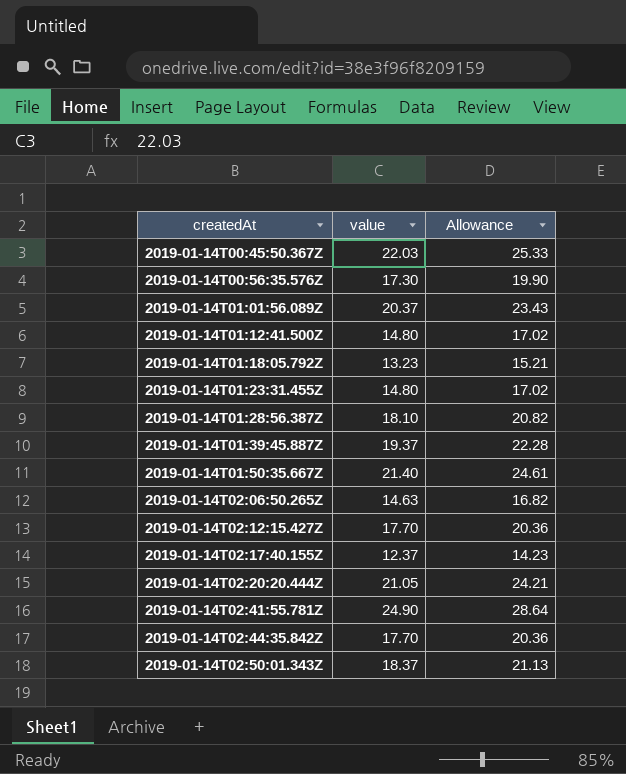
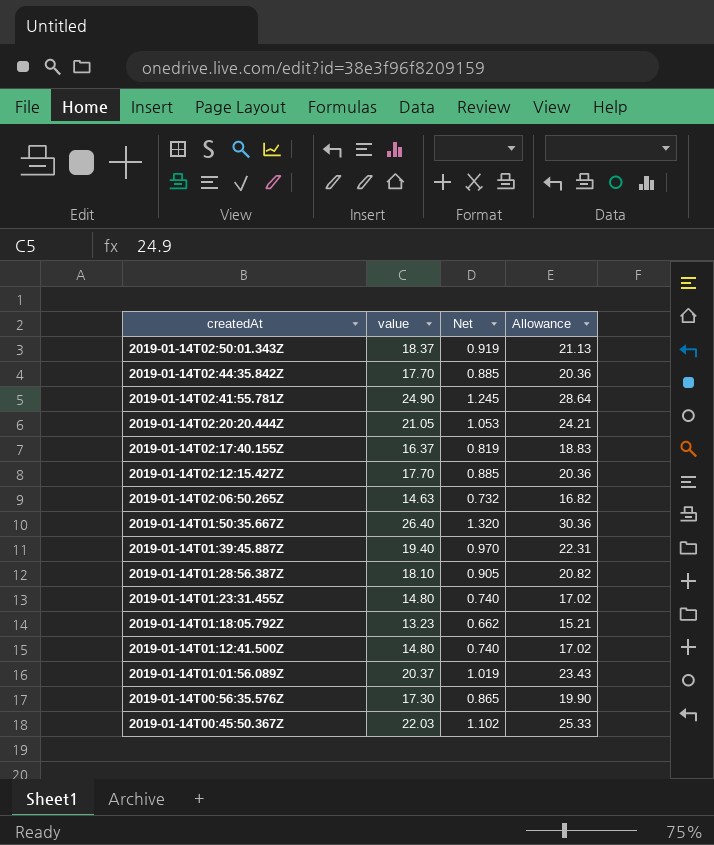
row order: createdAt ascending -> createdAt descending
column Net | formula: none -> [value] * 0.05
2019-01-14T02:17:40.155Z | value: 12.37 -> 16.37
2019-01-14T02:17:40.155Z | Allowance: 14.23 -> 18.83
2019-01-14T01:50:35.667Z | value: 21.40 -> 26.40
2019-01-14T01:50:35.667Z | Allowance: 24.61 -> 30.36
2019-01-14T01:39:45.887Z | value: 19.37 -> 19.40
2019-01-14T01:39:45.887Z | Allowance: 22.28 -> 22.31

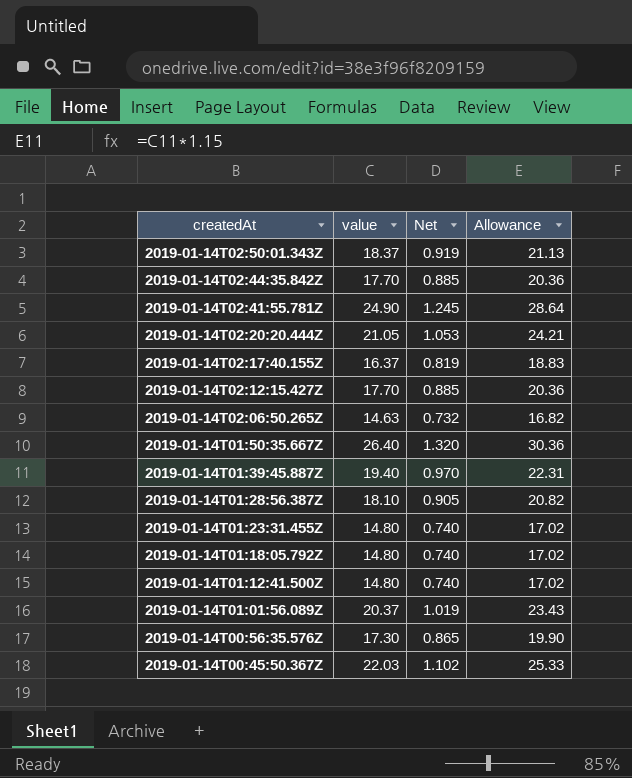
2019-01-14T01:18:05.792Z | value: 13.23 -> 14.80
2019-01-14T01:18:05.792Z | Net: 0.662 -> 0.740
2019-01-14T01:18:05.792Z | Allowance: 15.21 -> 17.02

